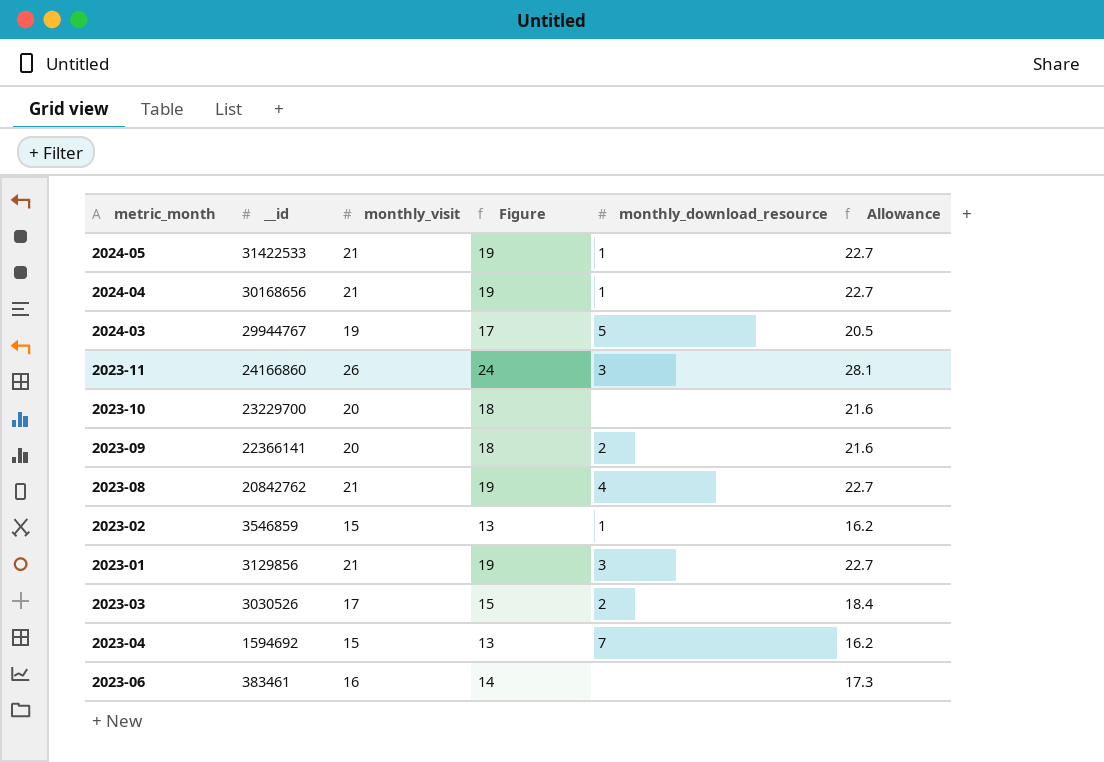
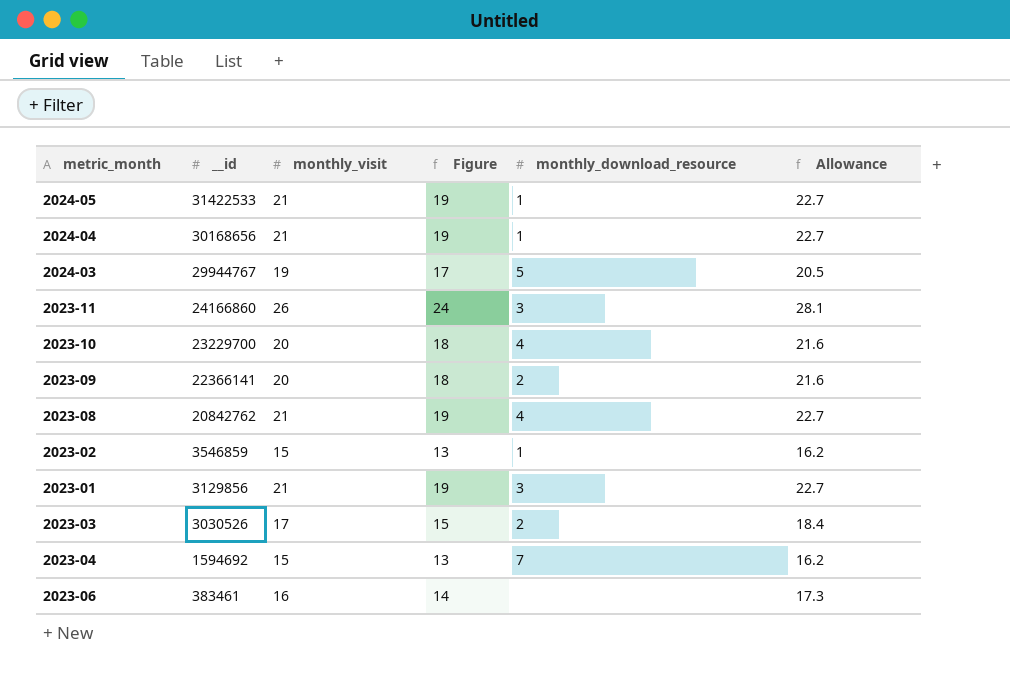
2023-10 | monthly_download_resource: none -> 4

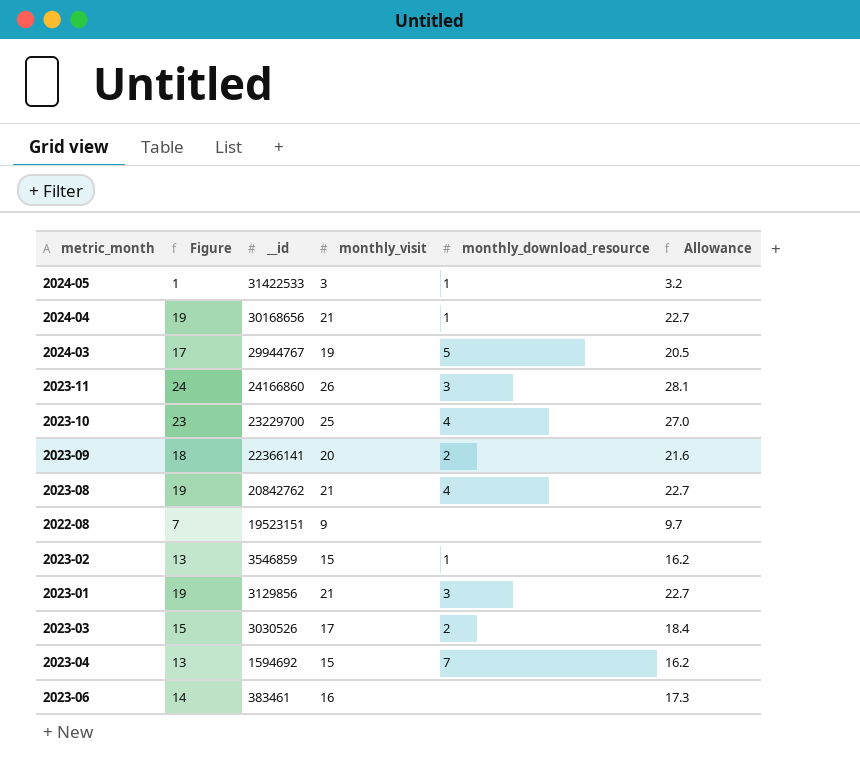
column Figure | position: 4 -> 2
2024-05 | Figure: 19 -> 1
2024-05 | monthly_visit: 21 -> 3
2024-05 | Allowance: 22.7 -> 3.2
2023-10 | Figure: 18 -> 23
2023-10 | monthly_visit: 20 -> 25
2023-10 | Allowance: 21.6 -> 27.0
row 2022-08: none -> 7 | 19523151 | 9 | none | 9.7

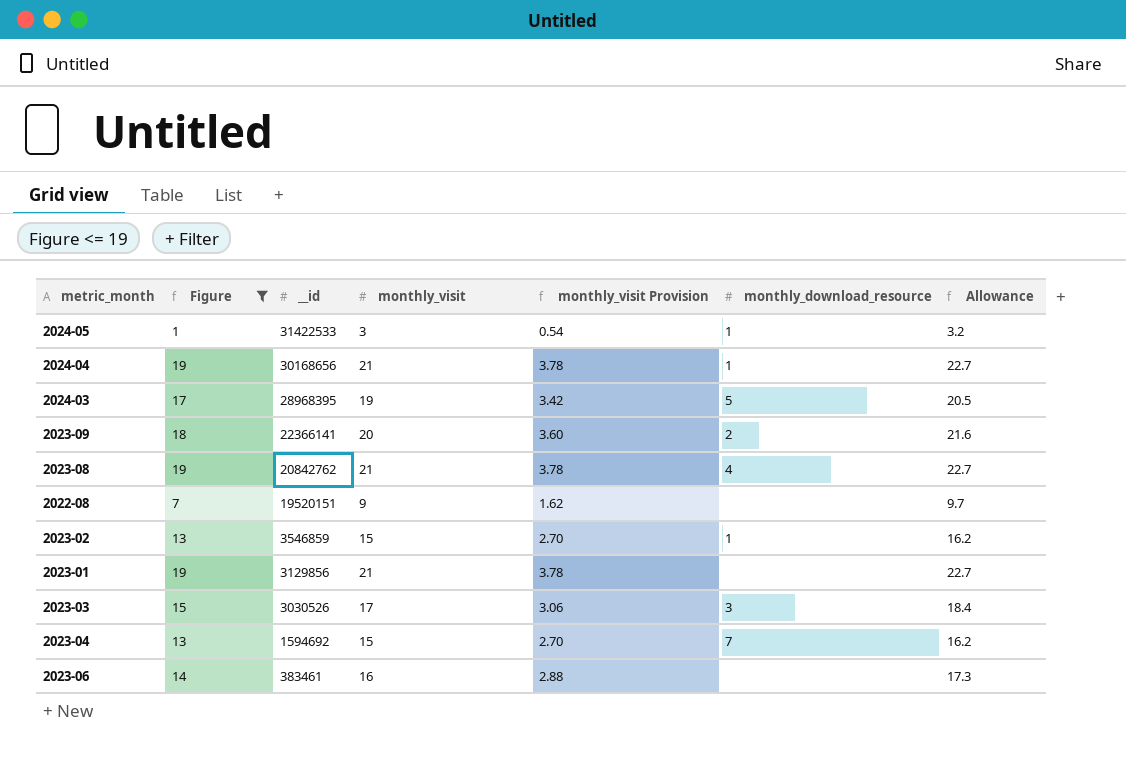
filter: none -> Figure <= 19
column monthly_visit Provision | formula: none -> [monthly_visit] * 0.18
2024-03 | __id: 29944767 -> 28968395
2022-08 | __id: 19523151 -> 19520151
2023-01 | monthly_download_resource: 3 -> none
2023-03 | monthly_download_resource: 2 -> 3

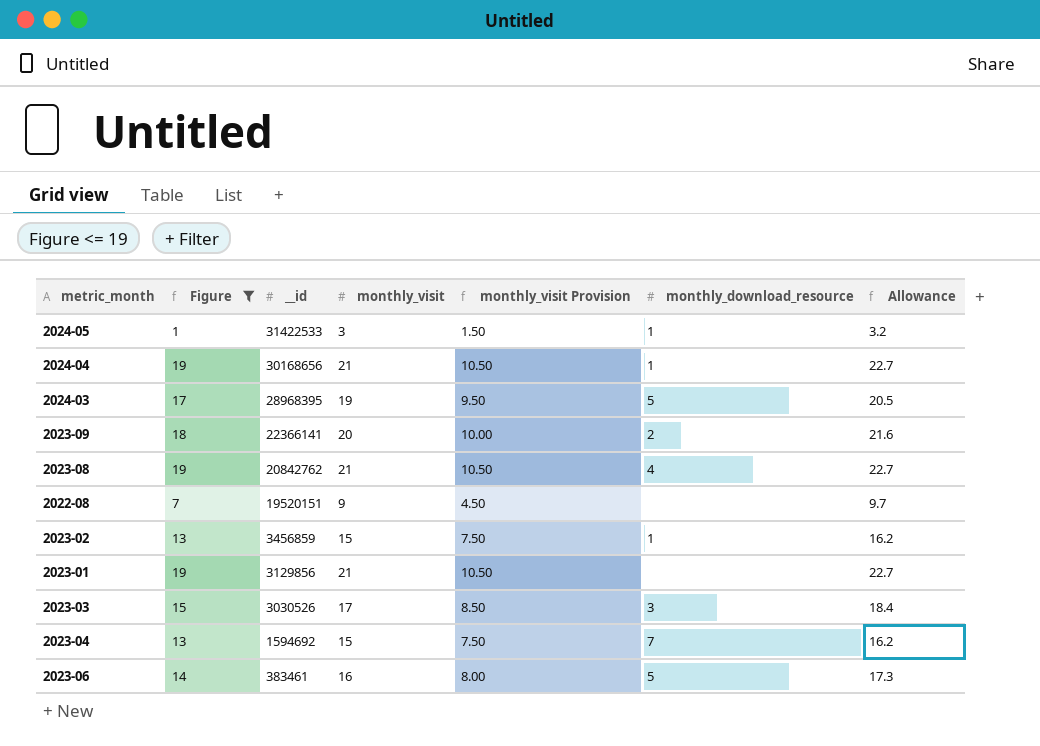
column monthly_visit Provision | formula: [monthly_visit] * 0.18 -> [monthly_visit] * 0.5
2023-02 | __id: 3546859 -> 3456859
2023-06 | monthly_download_resource: none -> 5

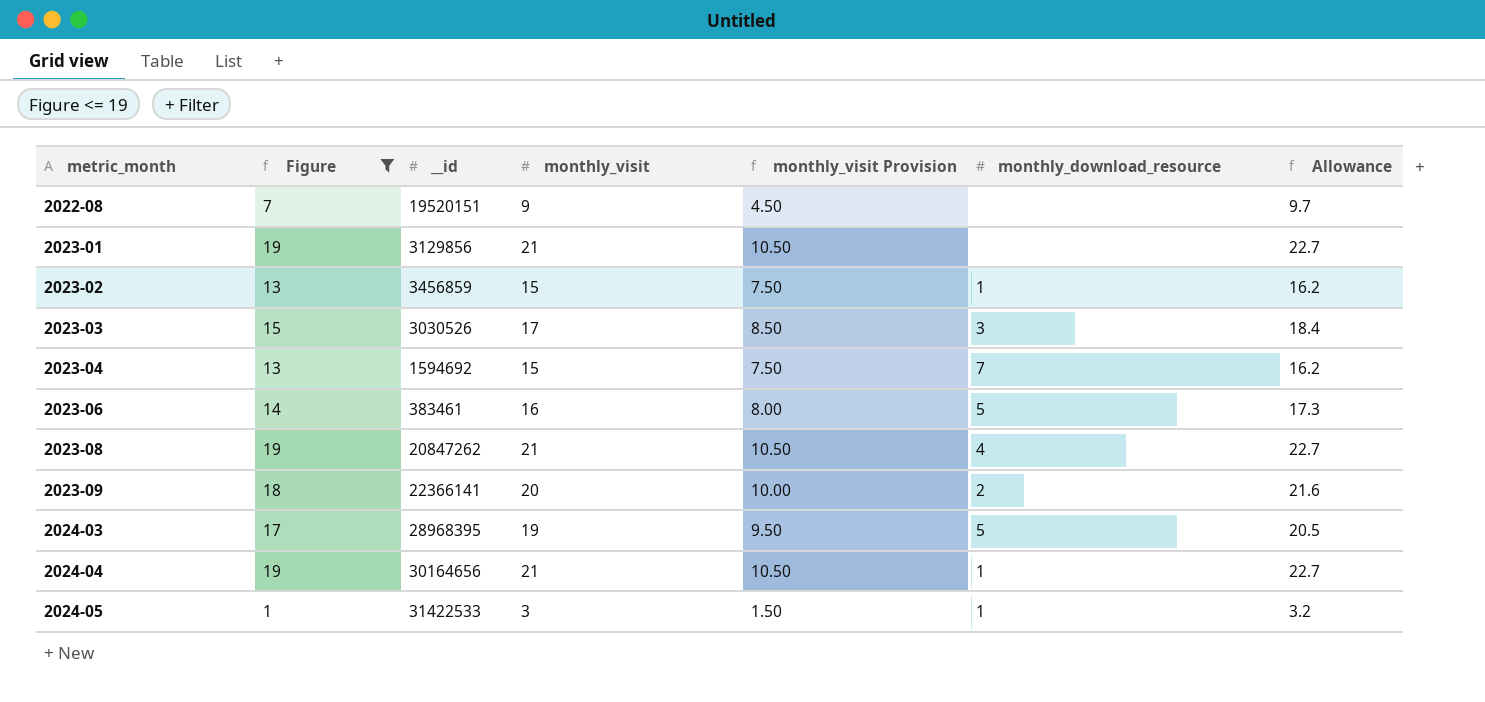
row order: __id descending -> metric_month ascending
2023-08 | __id: 20842762 -> 20847262
2024-04 | __id: 30168656 -> 30164656

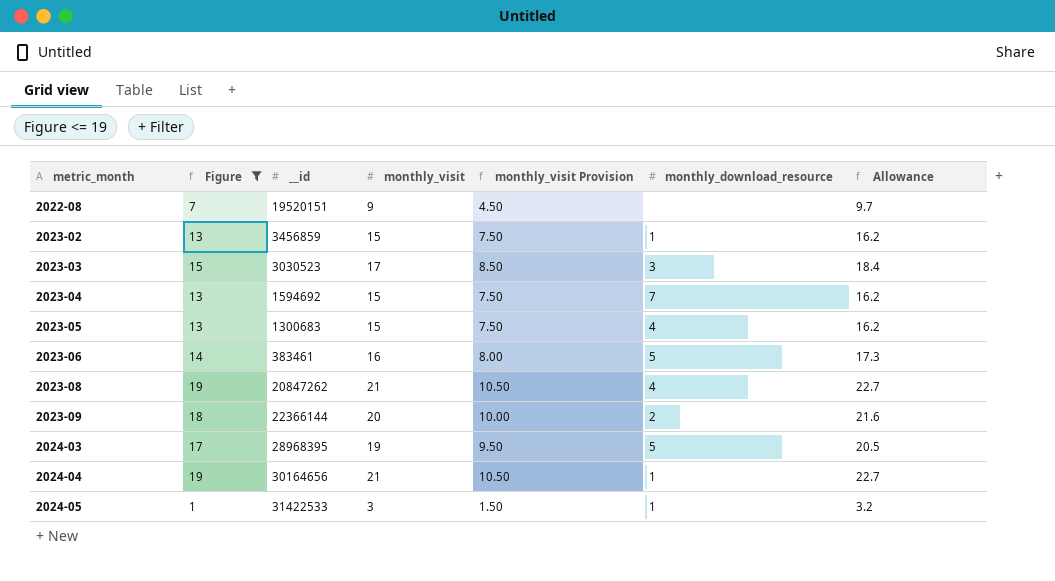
row 2023-01: 19 | 3129856 | 21 | 10.50 | none | 22.7 -> none
2023-03 | __id: 3030526 -> 3030523
row 2023-05: none -> 13 | 1300683 | 15 | 7.50 | 4 | 16.2
2023-09 | __id: 22366141 -> 22366144

